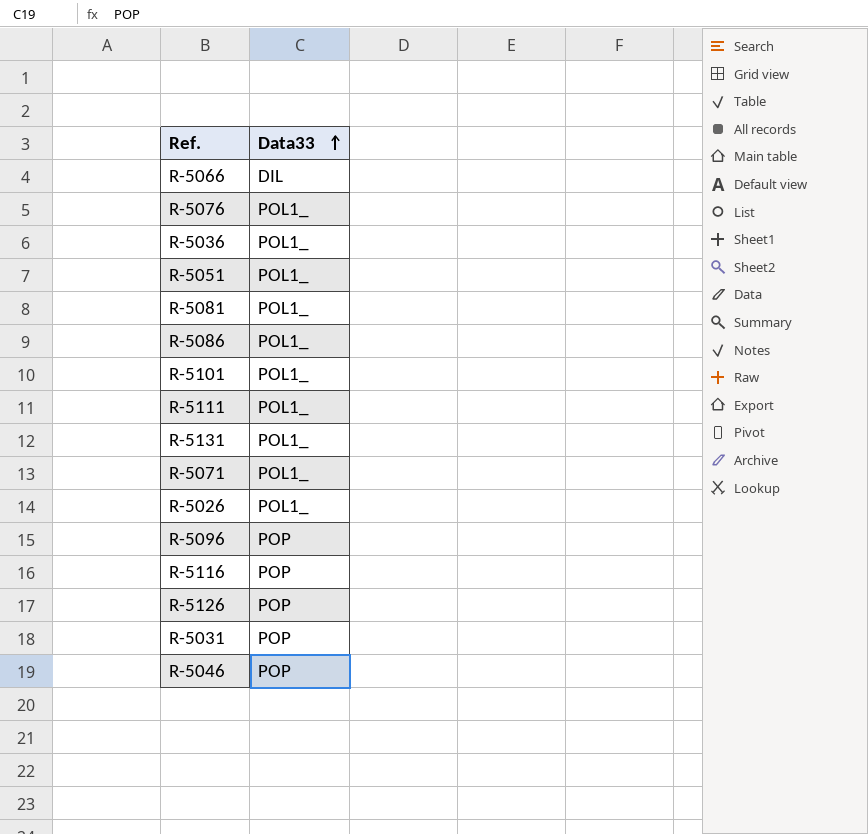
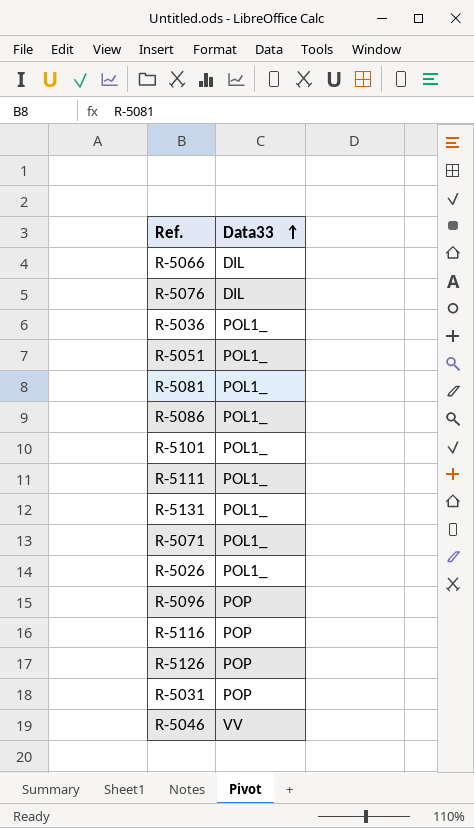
R-5076 | Data33: POL1_ -> DIL
R-5046 | Data33: POP -> VV

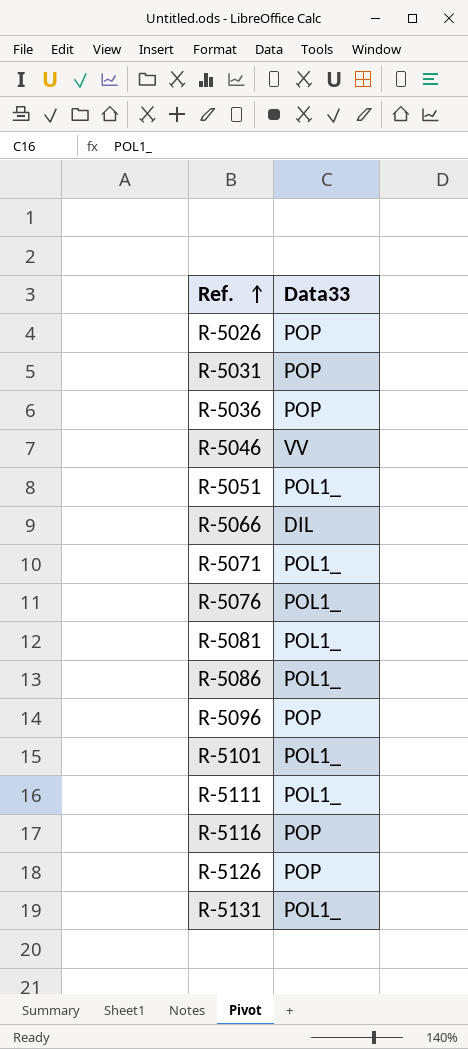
row order: Data33 ascending -> Ref. ascending
R-5026 | Data33: POL1_ -> POP
R-5036 | Data33: POL1_ -> POP
R-5076 | Data33: DIL -> POL1_

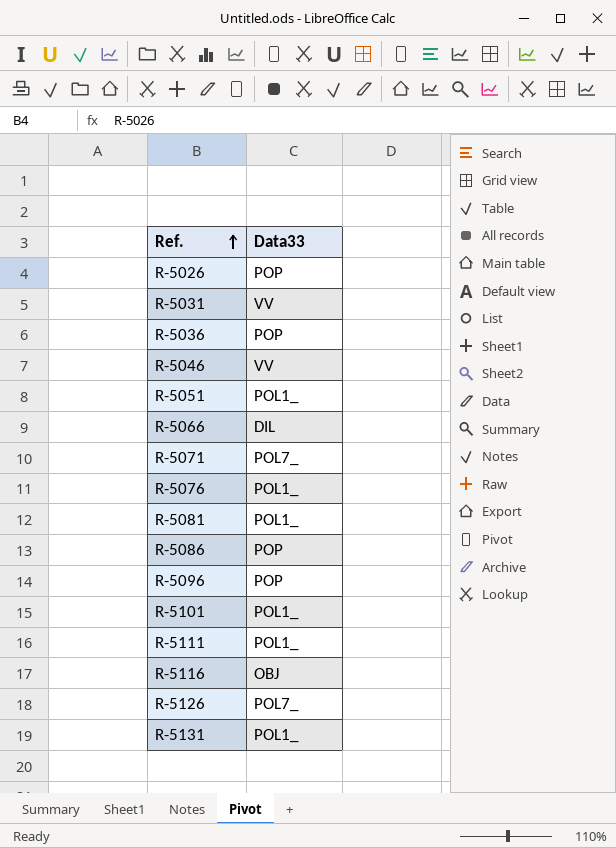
R-5031 | Data33: POP -> VV
R-5071 | Data33: POL1_ -> POL7_
R-5086 | Data33: POL1_ -> POP
R-5116 | Data33: POP -> OBJ
R-5126 | Data33: POP -> POL7_

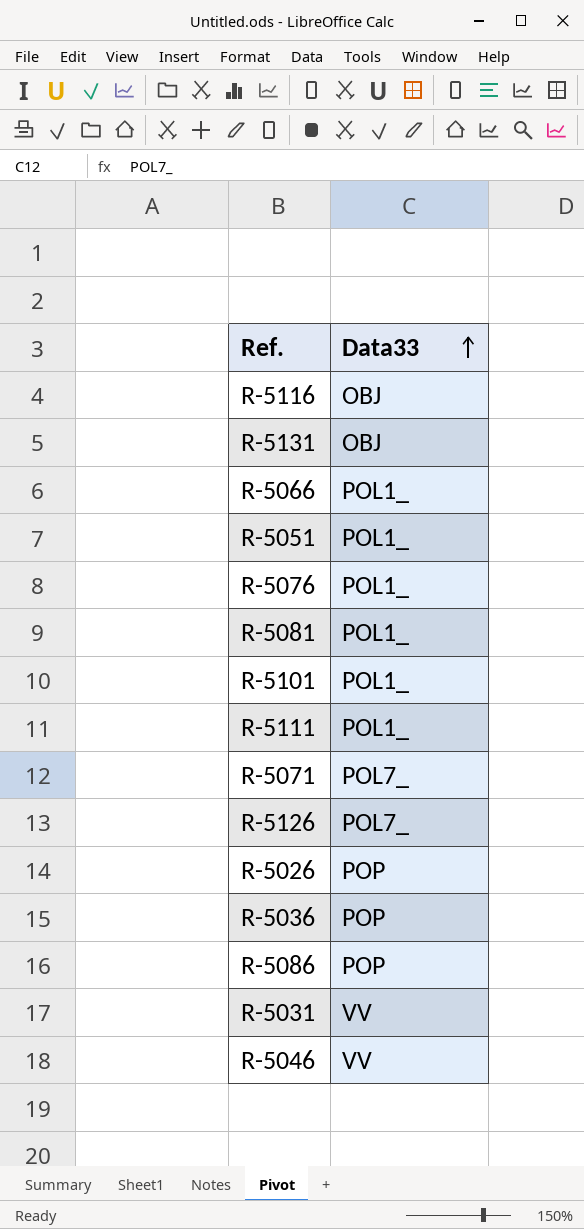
row order: Ref. ascending -> Data33 ascending
row R-5096: POP -> none
R-5131 | Data33: POL1_ -> OBJ
R-5066 | Data33: DIL -> POL1_

